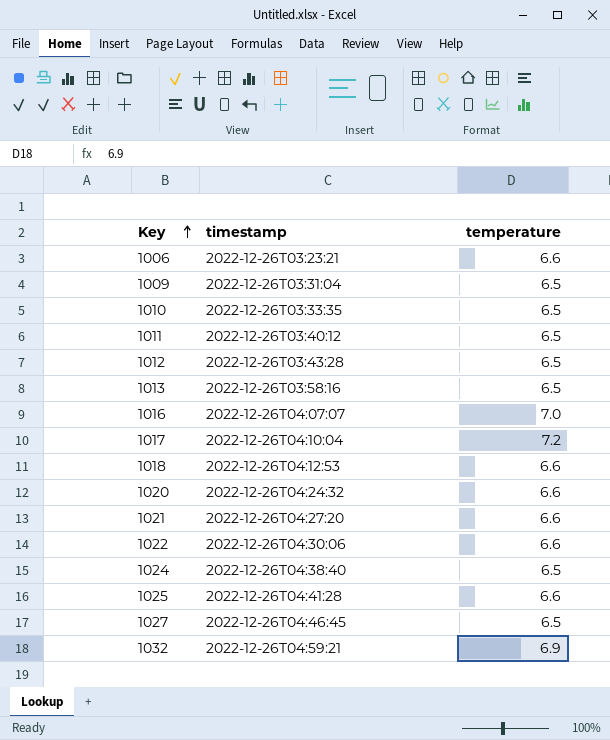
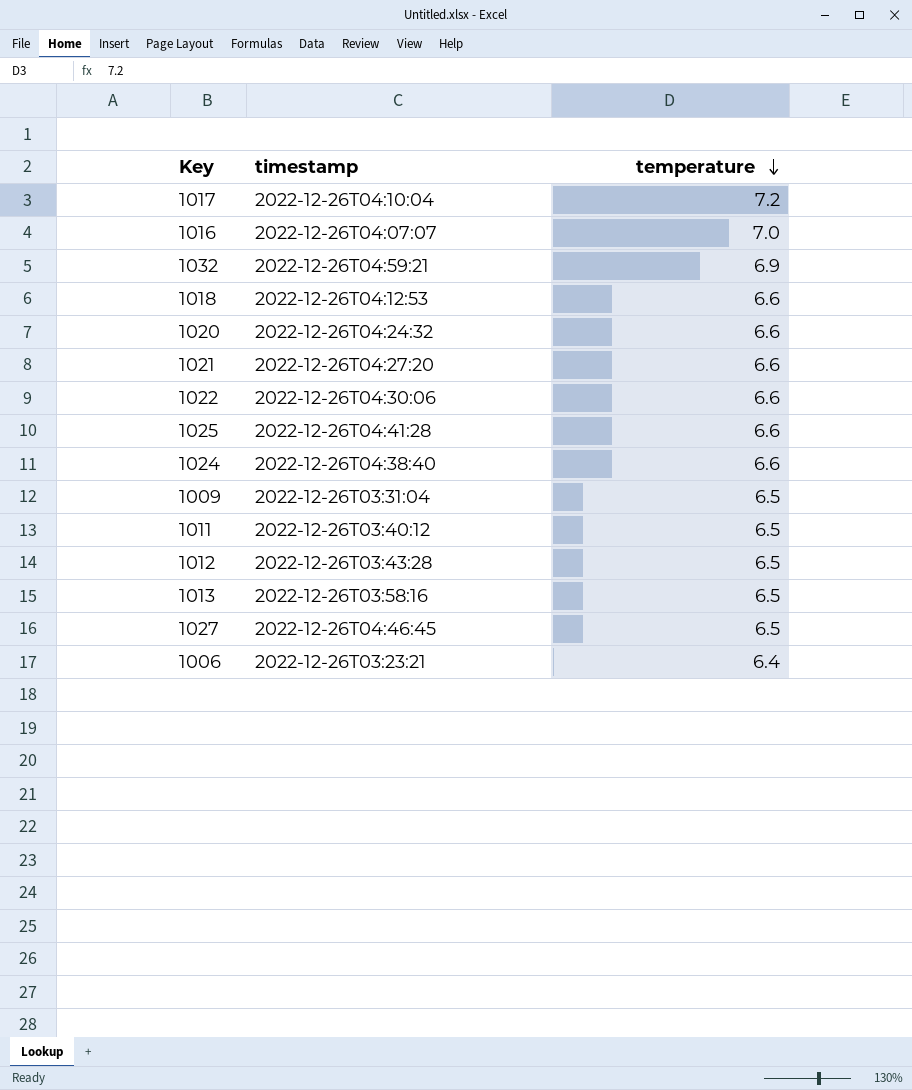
row order: Key ascending -> temperature descending
row 1010: 2022-12-26T03:33:35 | 6.5 -> none
1024 | temperature: 6.5 -> 6.6
1006 | temperature: 6.6 -> 6.4

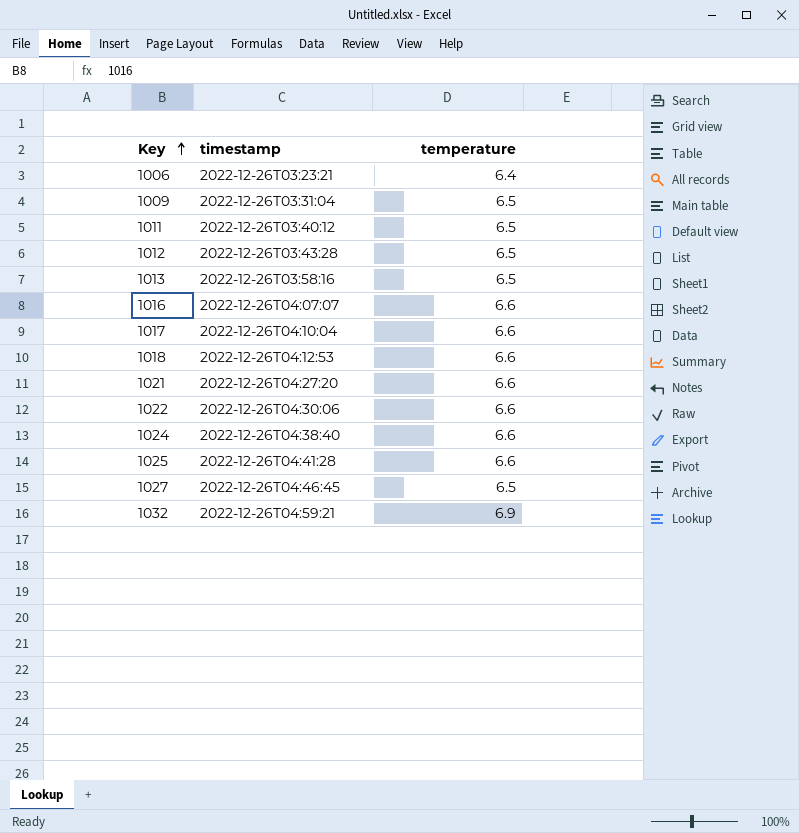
row order: temperature descending -> Key ascending
row 1020: 2022-12-26T04:24:32 | 6.6 -> none
1016 | temperature: 7.0 -> 6.6
1017 | temperature: 7.2 -> 6.6

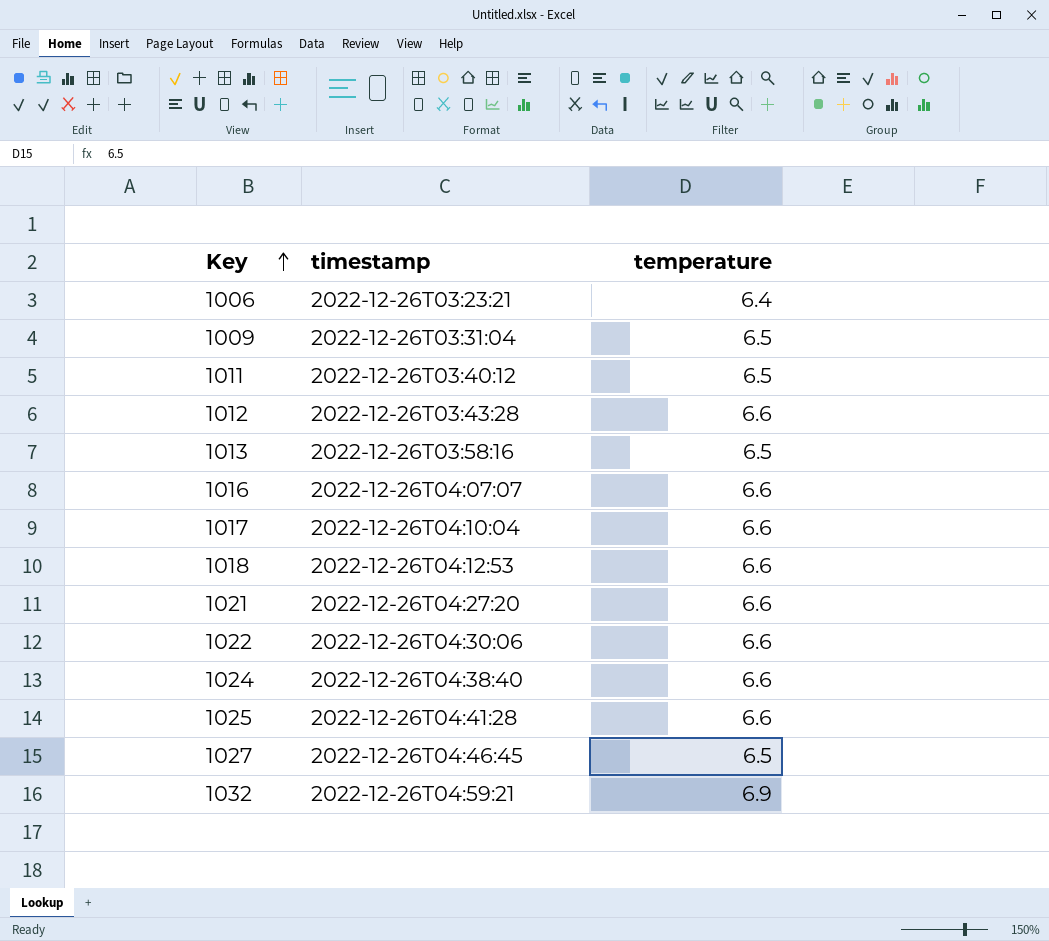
1012 | temperature: 6.5 -> 6.6

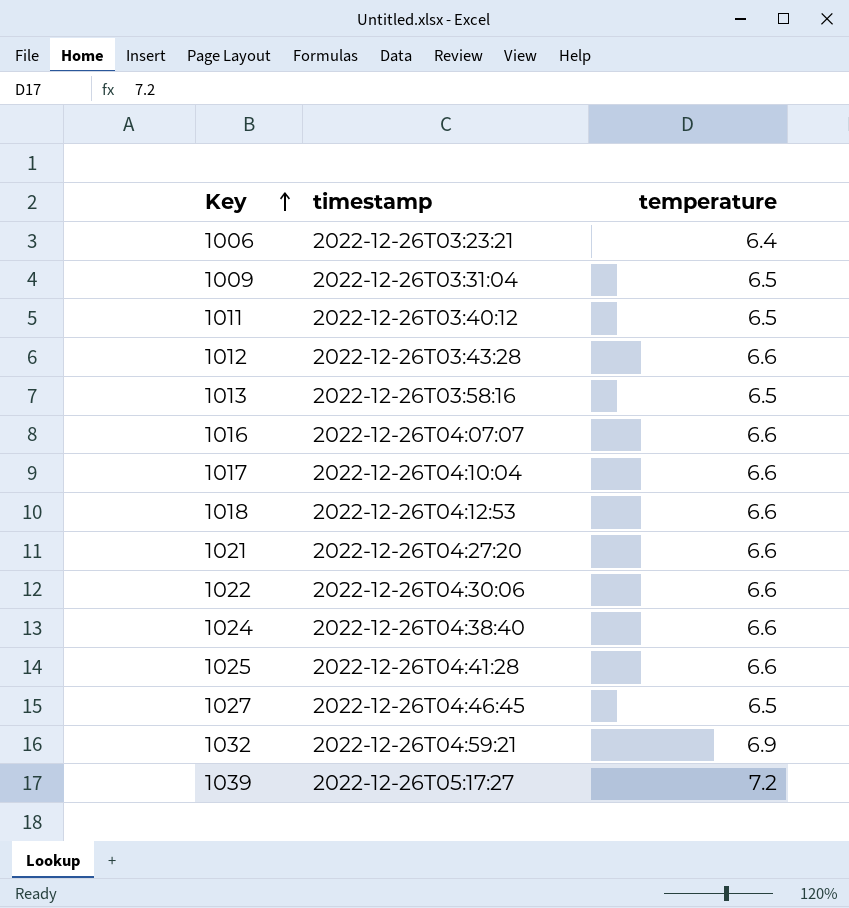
row 1039: none -> 2022-12-26T05:17:27 | 7.2

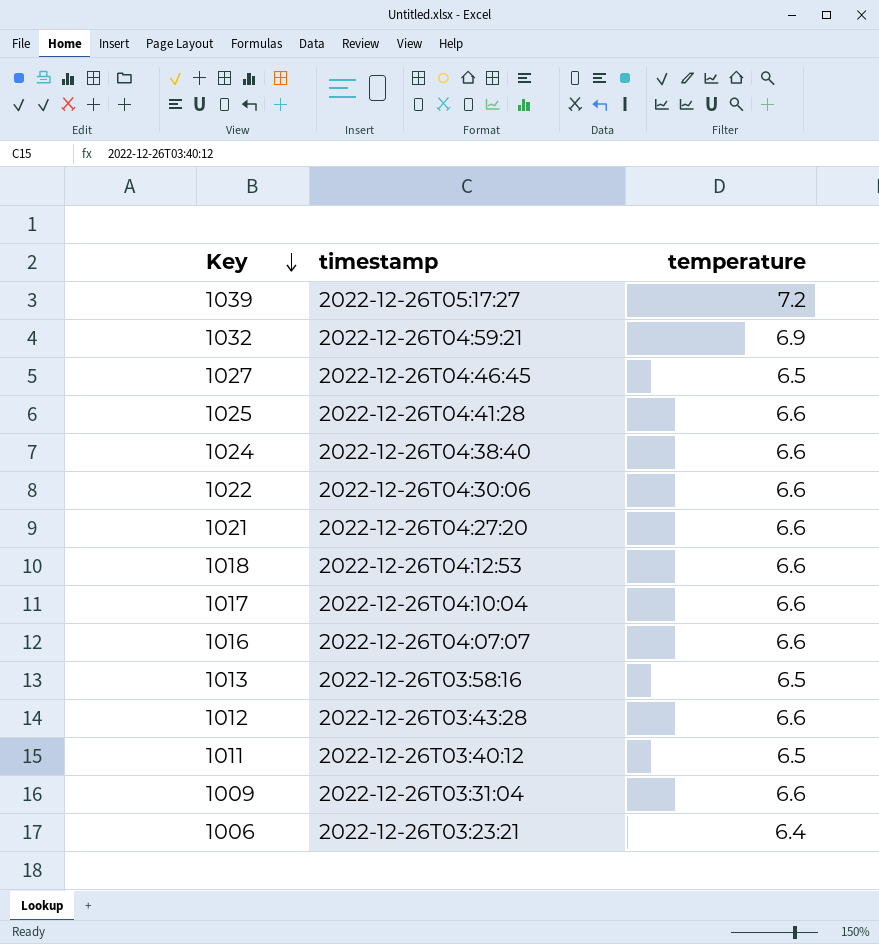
row order: Key ascending -> Key descending
1009 | temperature: 6.5 -> 6.6

